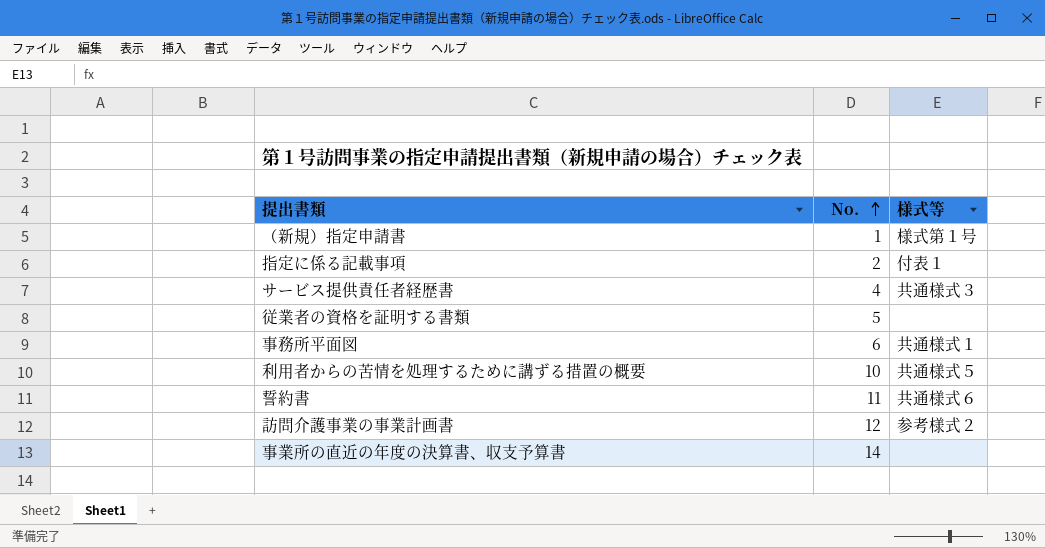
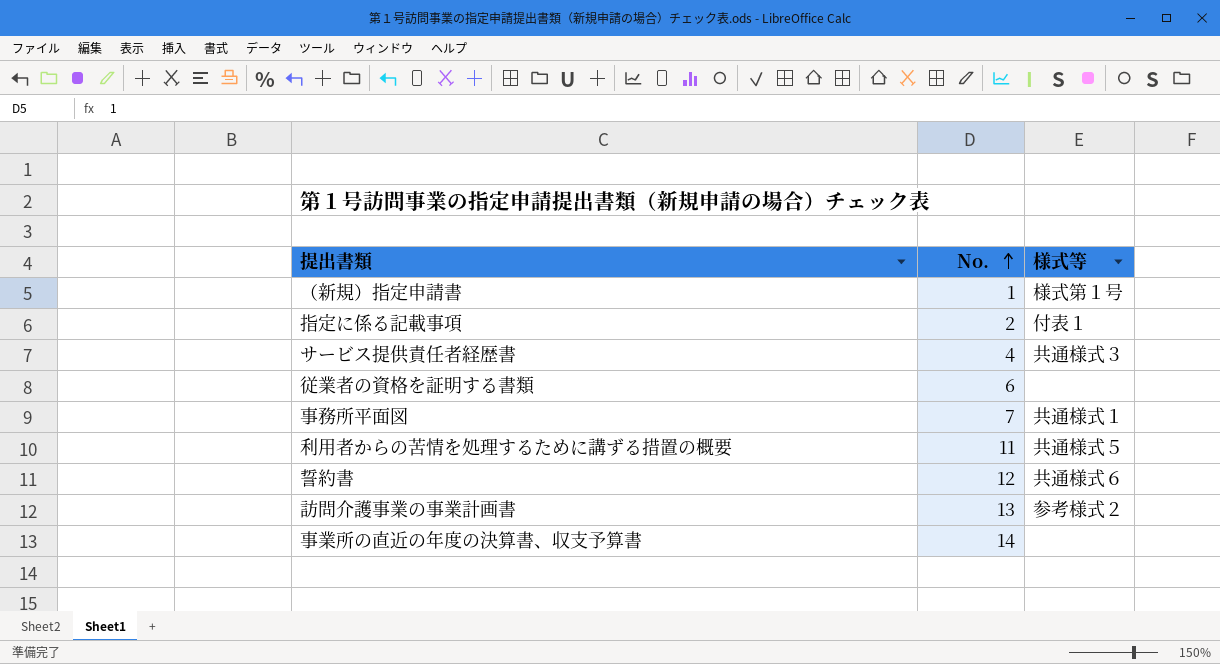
従業者の資格を証明する書類 | No.: 5 -> 6
事務所平面図 | No.: 6 -> 7
利用者からの苦情を処理するために講ずる措置の概要 | No.: 10 -> 11
誓約書 | No.: 11 -> 12
訪問介護事業の事業計画書 | No.: 12 -> 13

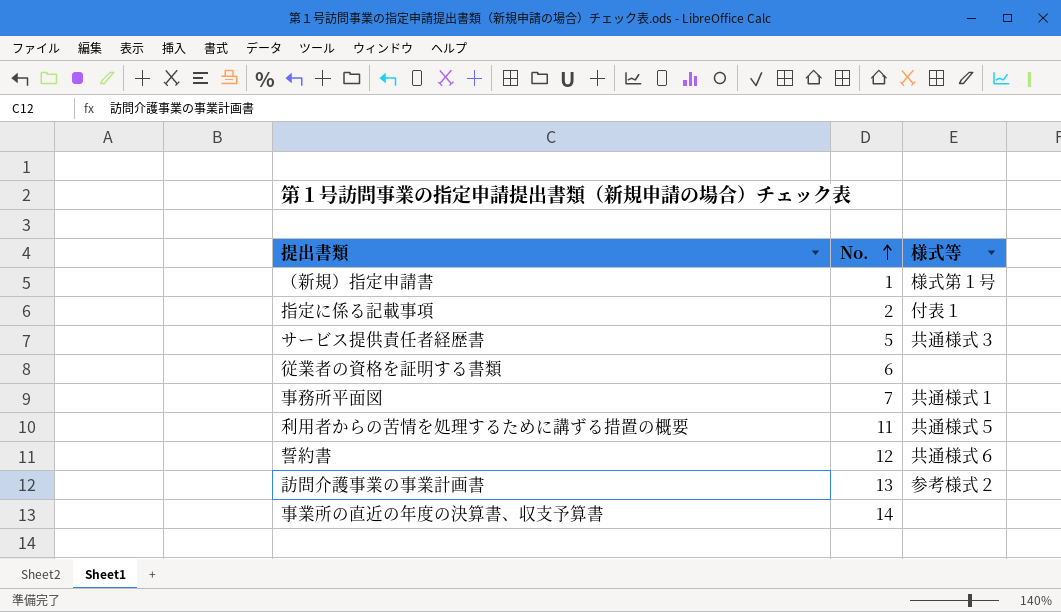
サービス提供責任者経歴書 | No.: 4 -> 5

